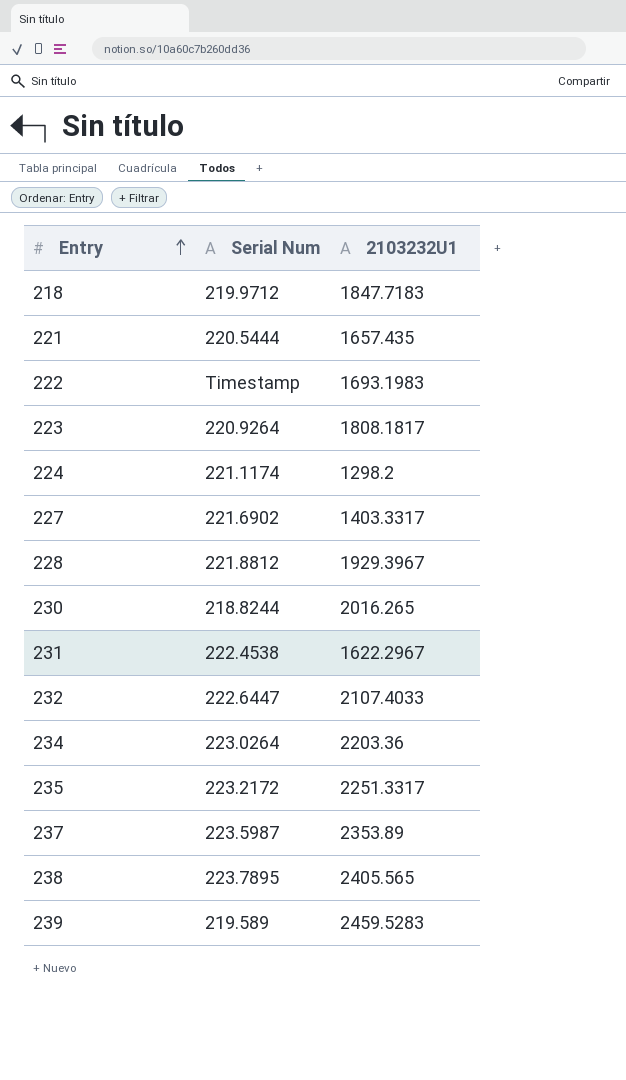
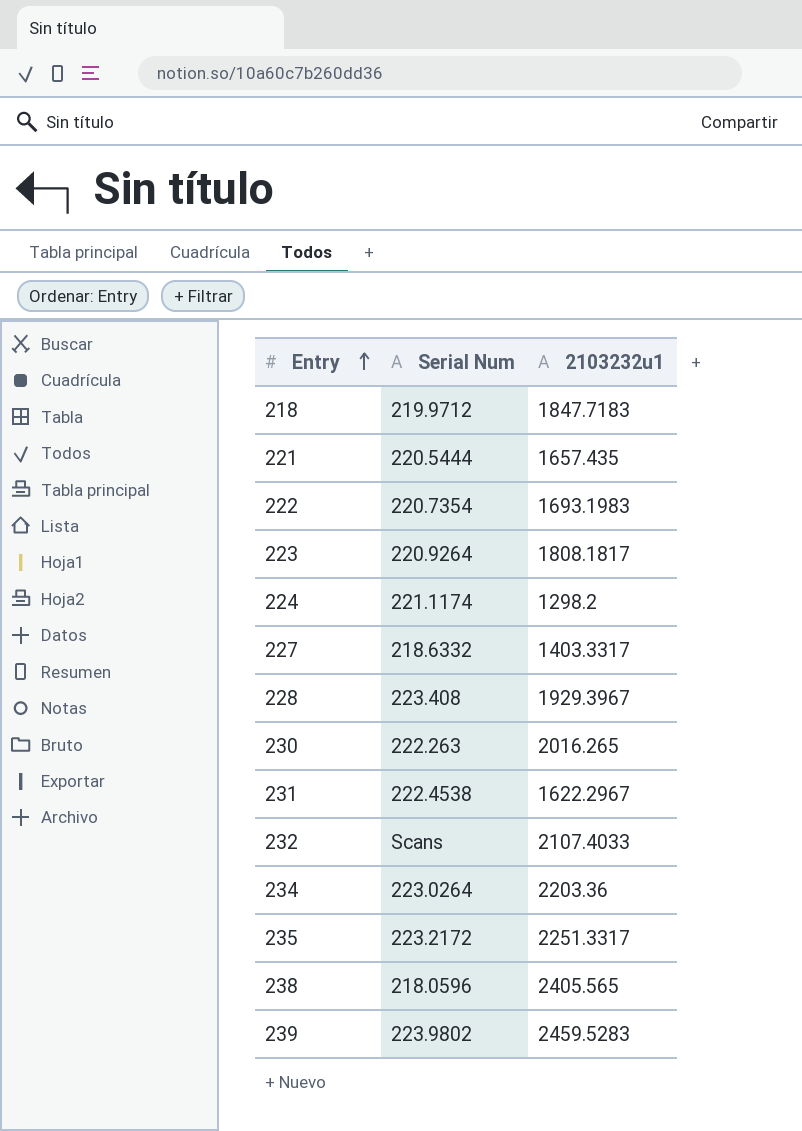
column name: 2103232U1 -> 2103232u1
row 237: 223.5987 | 2353.89 -> none
222 | Serial Num: Timestamp -> 220.7354
227 | Serial Num: 221.6902 -> 218.6332
228 | Serial Num: 221.8812 -> 223.408
230 | Serial Num: 218.8244 -> 222.263
232 | Serial Num: 222.6447 -> Scans
238 | Serial Num: 223.7895 -> 218.0596
239 | Serial Num: 219.589 -> 223.9802

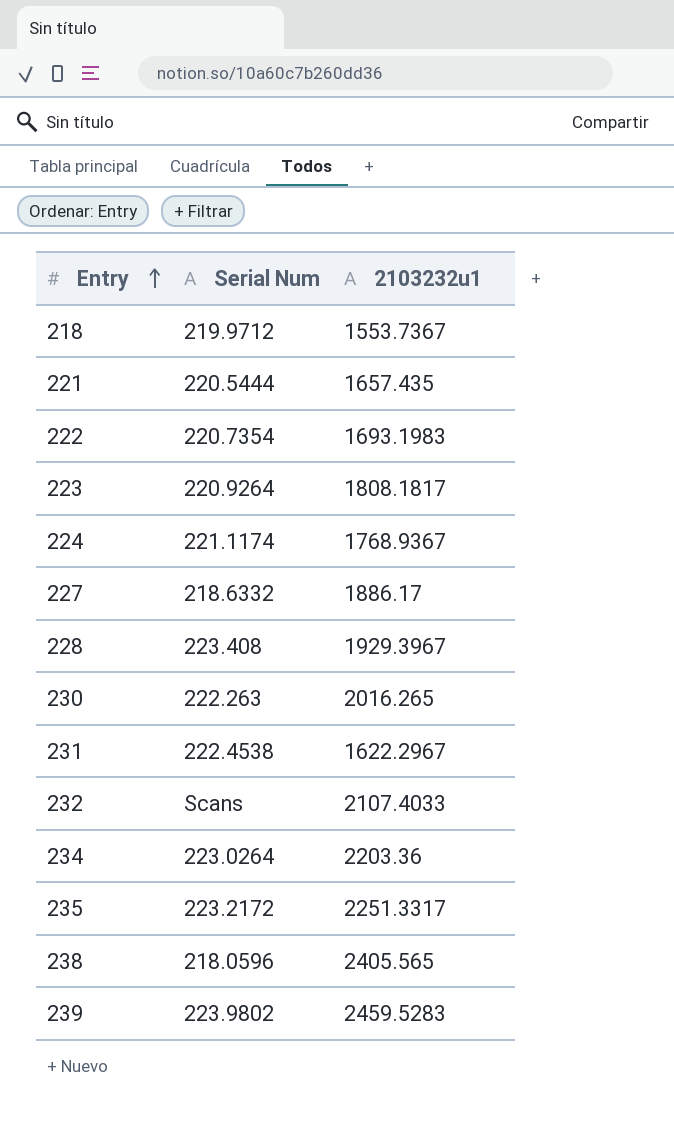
218 | 2103232u1: 1847.7183 -> 1553.7367
224 | 2103232u1: 1298.2 -> 1768.9367
227 | 2103232u1: 1403.3317 -> 1886.17

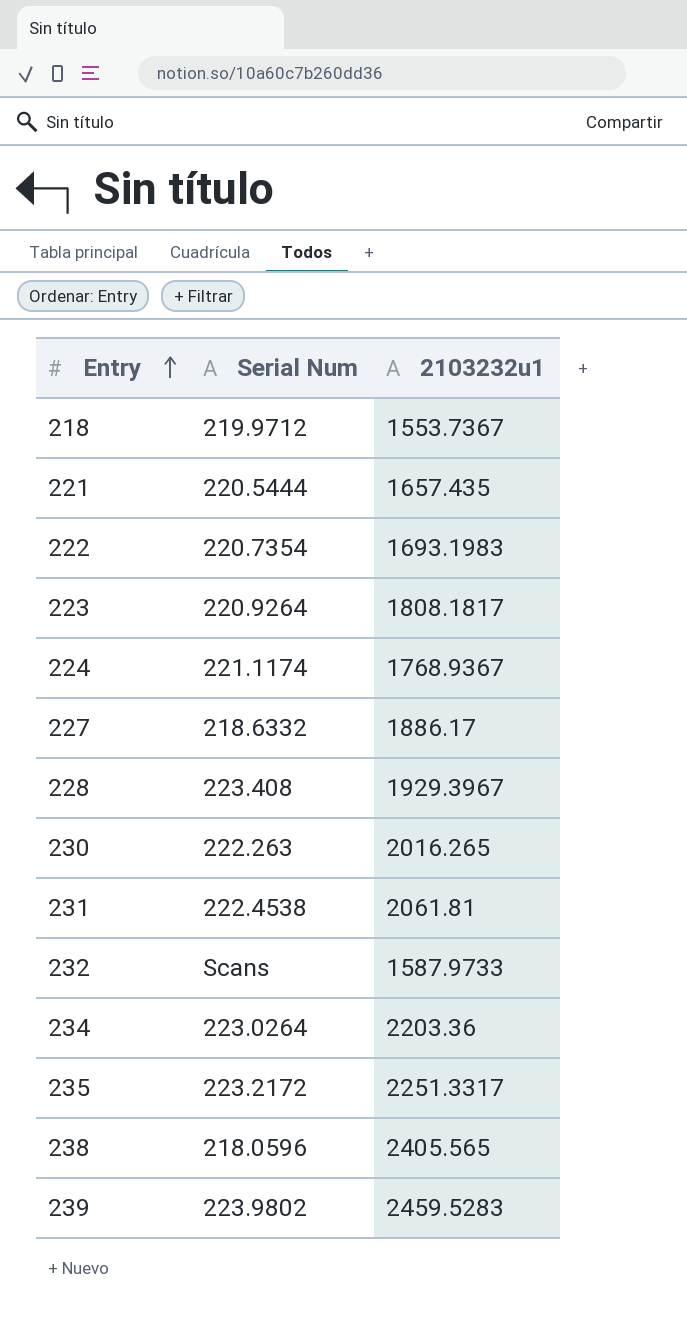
231 | 2103232u1: 1622.2967 -> 2061.81
232 | 2103232u1: 2107.4033 -> 1587.9733

